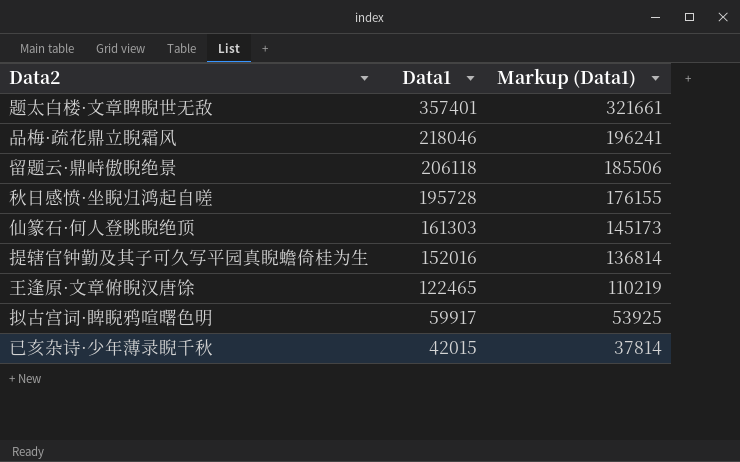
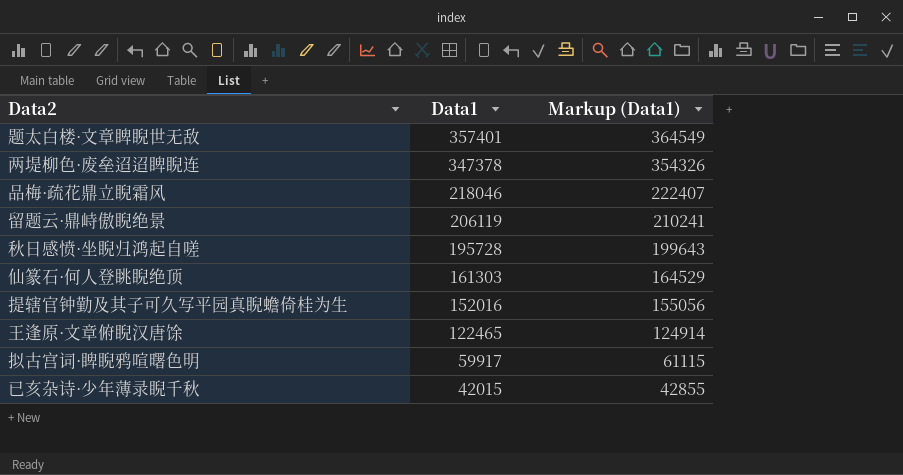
column Markup (Data1) | formula: [Data1] * 0.9 -> [Data1] * 1.02
row 两堤柳色·废垒迢迢睥睨连: none -> 347378 | 354326
留题云·鼎峙傲睨绝景 | Data1: 206118 -> 206119

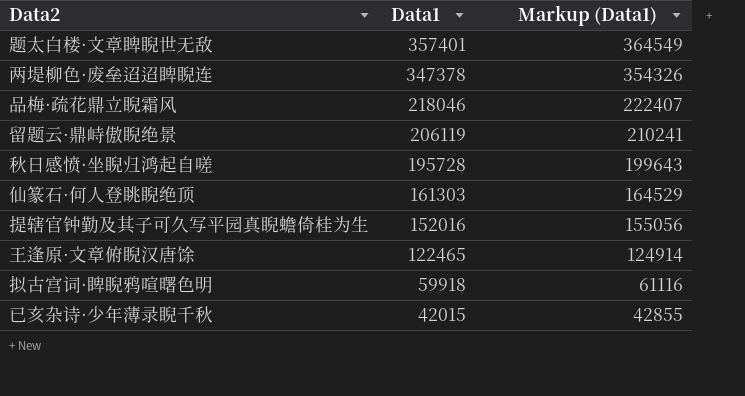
拟古宫词·睥睨鸦喧曙色明 | Data1: 59917 -> 59918
拟古宫词·睥睨鸦喧曙色明 | Markup (Data1): 61115 -> 61116

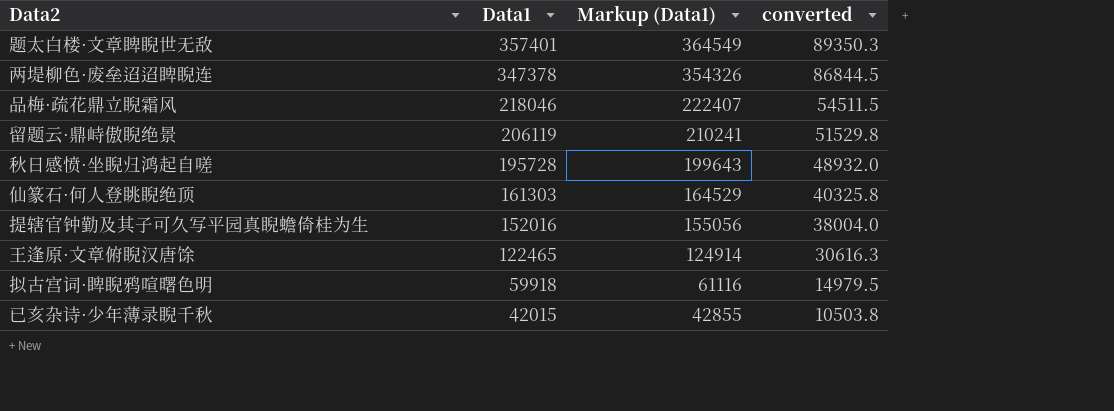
column converted | formula: none -> [Data1] * 0.25

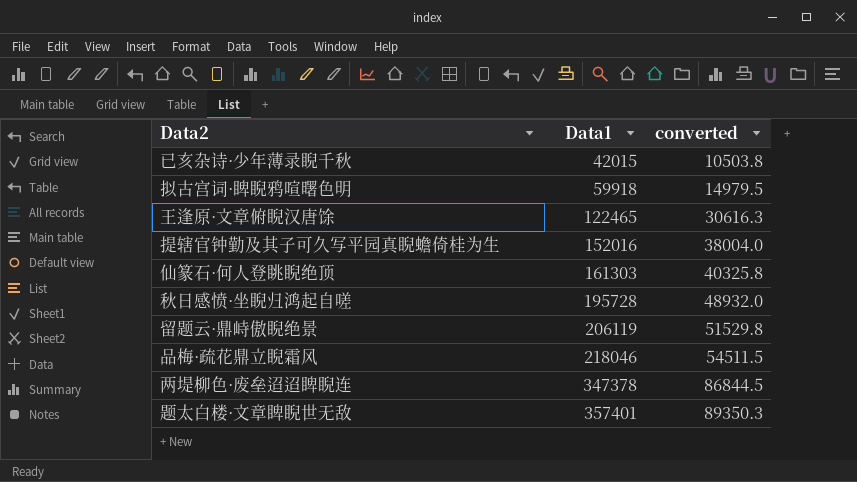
row order: Data1 descending -> Data1 ascending
column Markup (Data1) | formula: [Data1] * 1.02 -> none

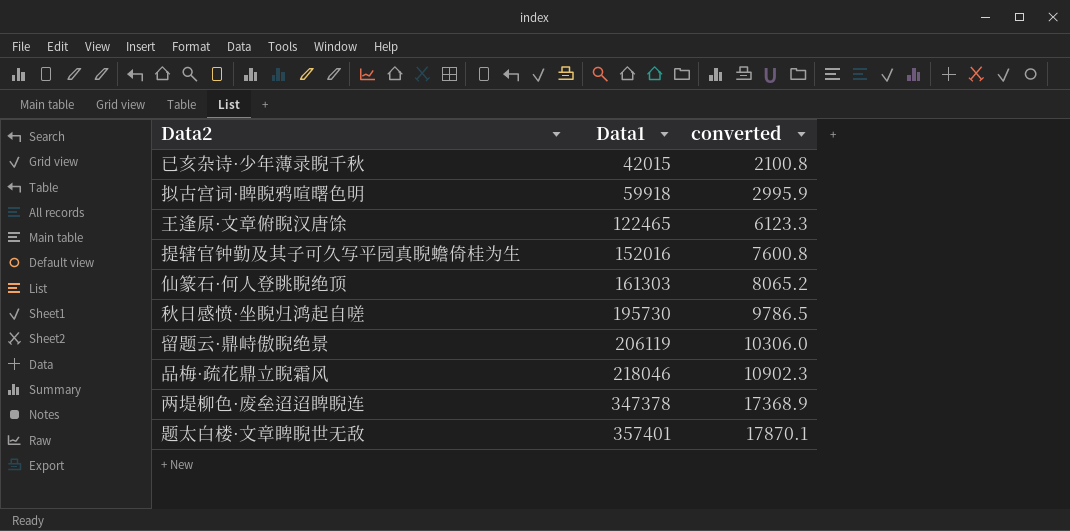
column converted | formula: [Data1] * 0.25 -> [Data1] * 0.05
秋日感愤·坐睨归鸿起自嗟 | Data1: 195728 -> 195730

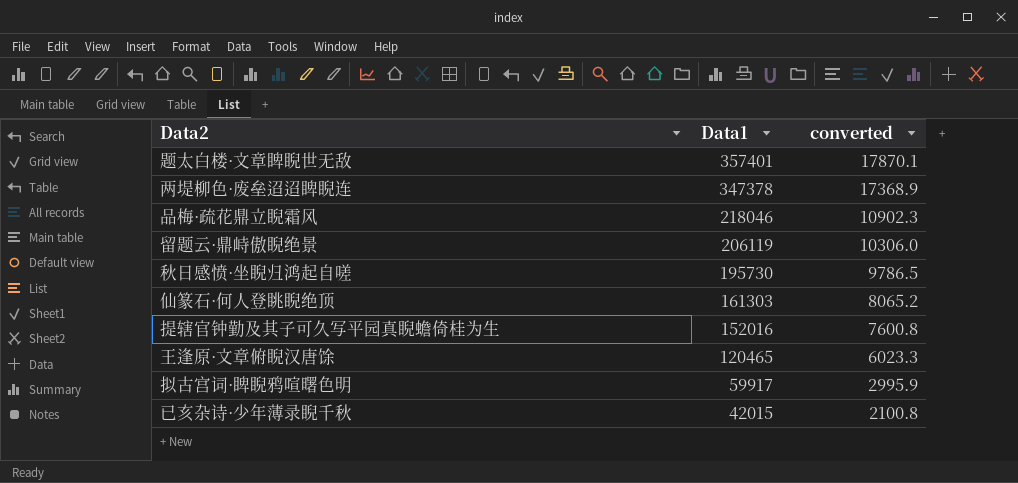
row order: Data1 ascending -> Data1 descending
王逢原·文章俯睨汉唐馀 | Data1: 122465 -> 120465
王逢原·文章俯睨汉唐馀 | converted: 6123.3 -> 6023.3
拟古宫词·睥睨鸦喧曙色明 | Data1: 59918 -> 59917

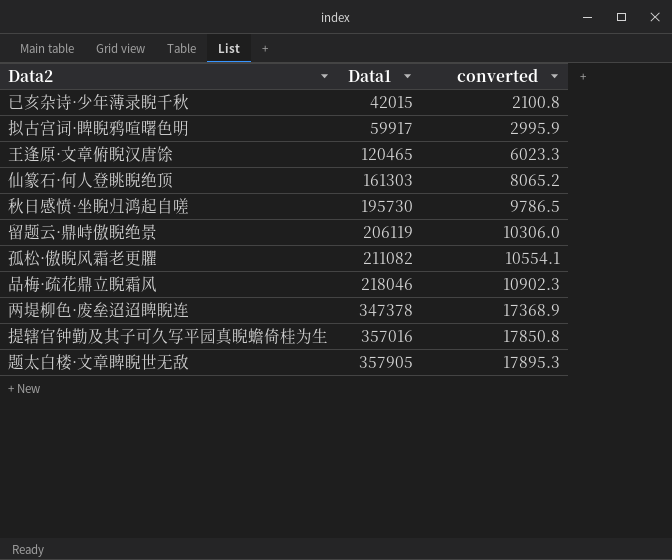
row order: Data1 descending -> Data1 ascending
row 孤松·傲睨风霜老更臞: none -> 211082 | 10554.1
提辖官钟勤及其子可久写平园真睨蟾倚桂为生 | Data1: 152016 -> 357016
提辖官钟勤及其子可久写平园真睨蟾倚桂为生 | converted: 7600.8 -> 17850.8
题太白楼·文章睥睨世无敌 | Data1: 357401 -> 357905
题太白楼·文章睥睨世无敌 | converted: 17870.1 -> 17895.3

